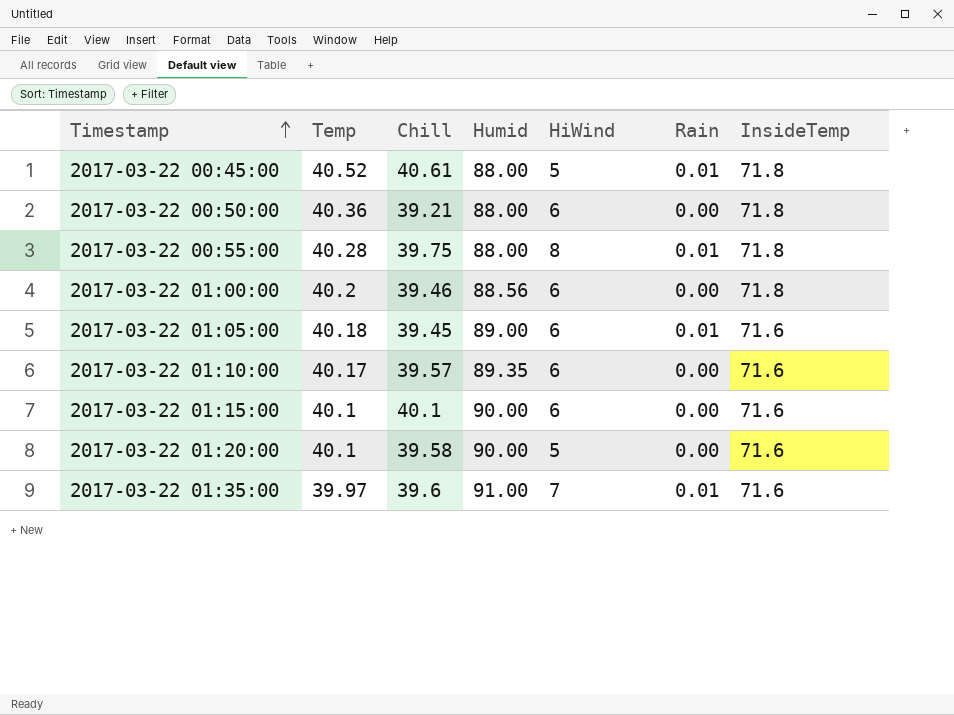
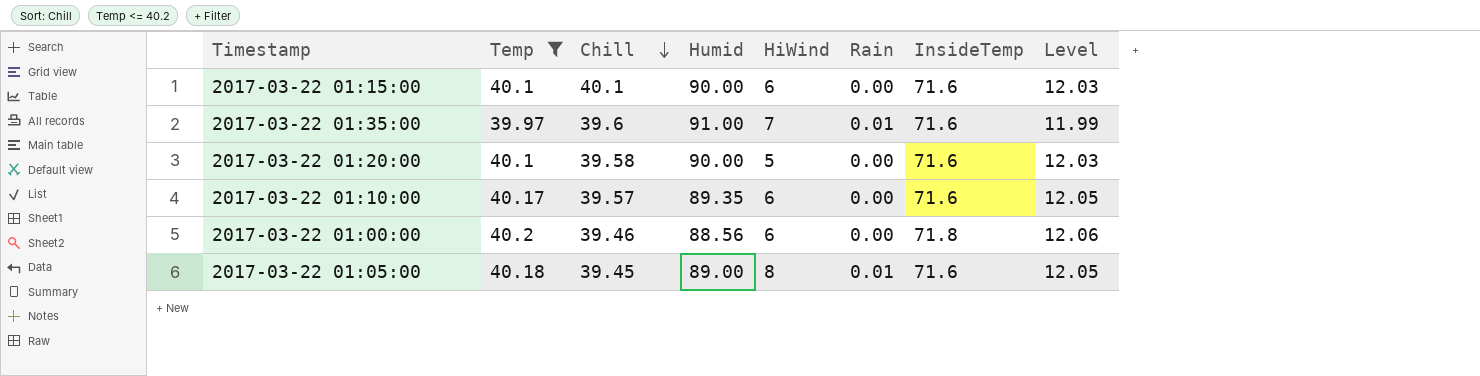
filter: none -> Temp <= 40.2
row order: Timestamp ascending -> Chill descending
column Level | formula: none -> [Temp] * 0.3
2017-03-22 01:05:00 | HiWind: 6 -> 8

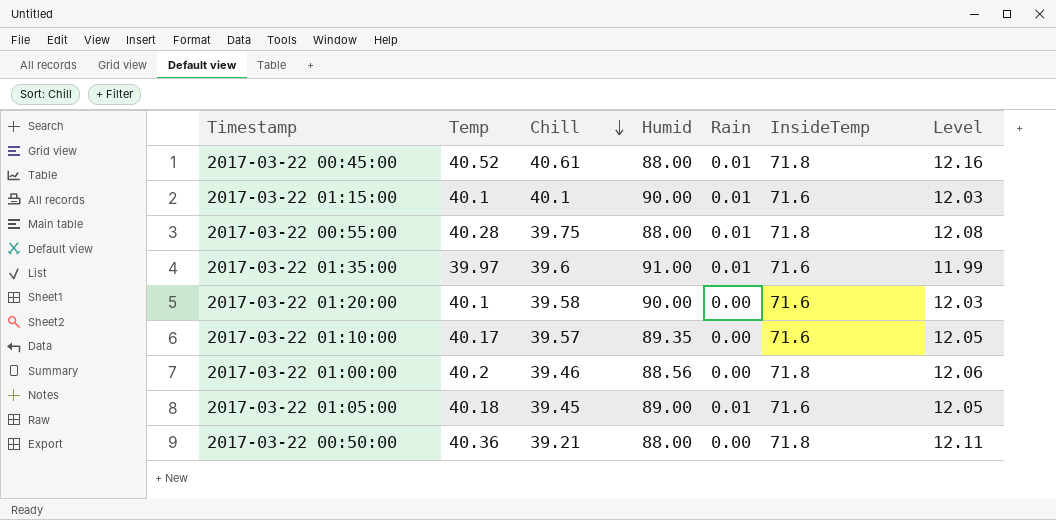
filter: Temp <= 40.2 -> none
column HiWind | position: 5 -> none
2017-03-22 01:15:00 | Rain: 0.00 -> 0.01

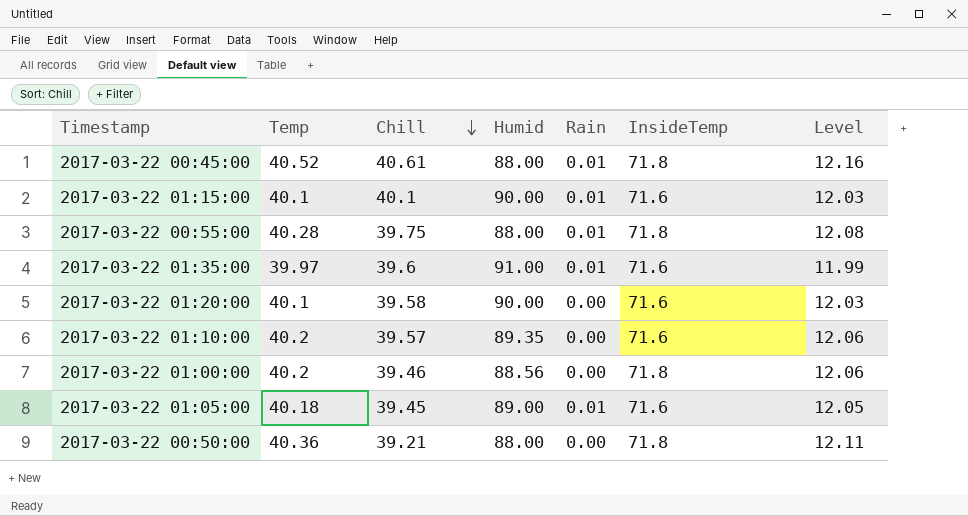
2017-03-22 01:10:00 | Temp: 40.17 -> 40.2
2017-03-22 01:10:00 | Level: 12.05 -> 12.06

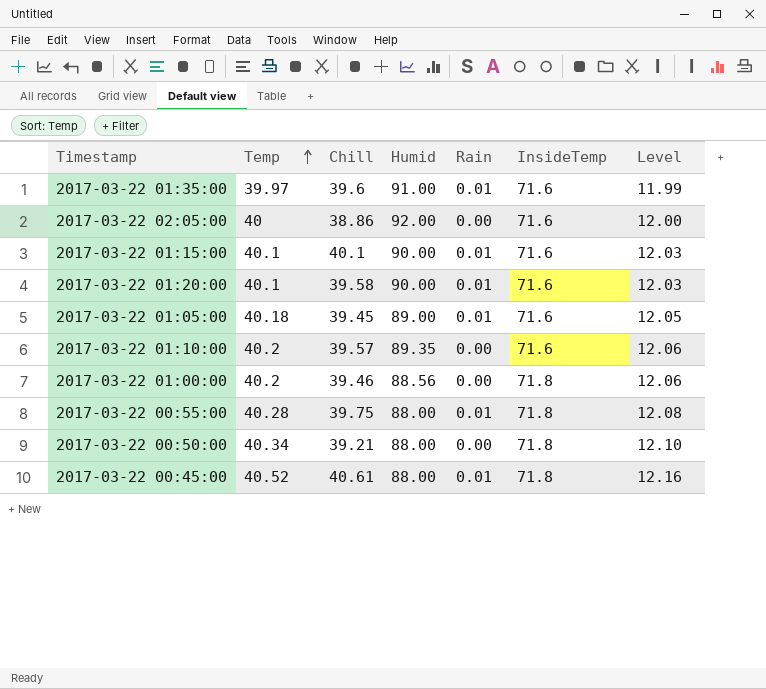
row order: Chill descending -> Temp ascending
row 2017-03-22 02:05:00: none -> 40 | 38.86 | 92.00 | 0.00 | 71.6 | 12.00
2017-03-22 01:20:00 | Rain: 0.00 -> 0.01
2017-03-22 00:50:00 | Temp: 40.36 -> 40.34
2017-03-22 00:50:00 | Level: 12.11 -> 12.10

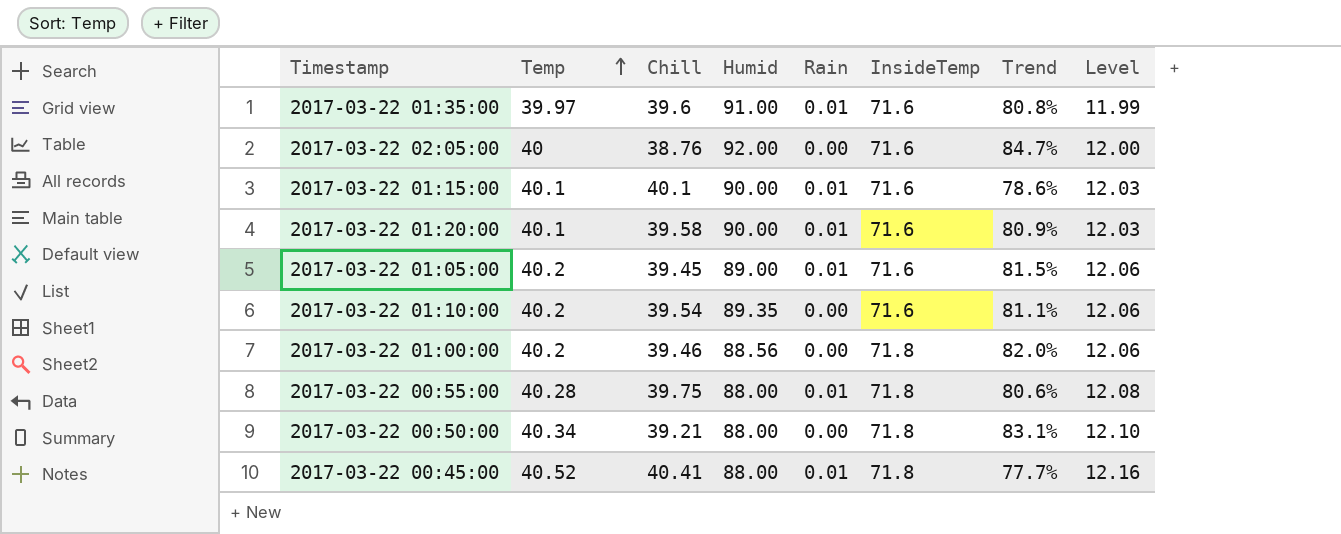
column Trend | formula: none -> ([InsideTemp] - [Chill]) / [Chill]
2017-03-22 02:05:00 | Chill: 38.86 -> 38.76
2017-03-22 01:05:00 | Temp: 40.18 -> 40.2
2017-03-22 01:05:00 | Level: 12.05 -> 12.06
2017-03-22 01:10:00 | Chill: 39.57 -> 39.54
2017-03-22 00:45:00 | Chill: 40.61 -> 40.41

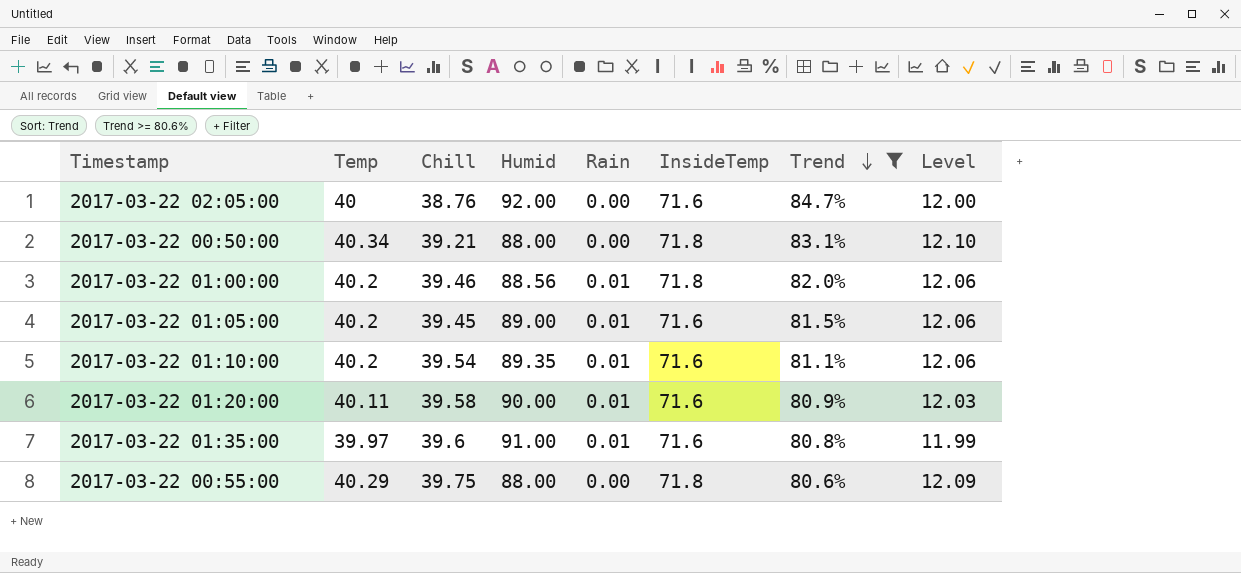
filter: none -> Trend >= 80.6%
row order: Temp ascending -> Trend descending
2017-03-22 01:00:00 | Rain: 0.00 -> 0.01
2017-03-22 01:10:00 | Rain: 0.00 -> 0.01
2017-03-22 01:20:00 | Temp: 40.1 -> 40.11
2017-03-22 00:55:00 | Temp: 40.28 -> 40.29
2017-03-22 00:55:00 | Rain: 0.01 -> 0.00
2017-03-22 00:55:00 | Level: 12.08 -> 12.09

